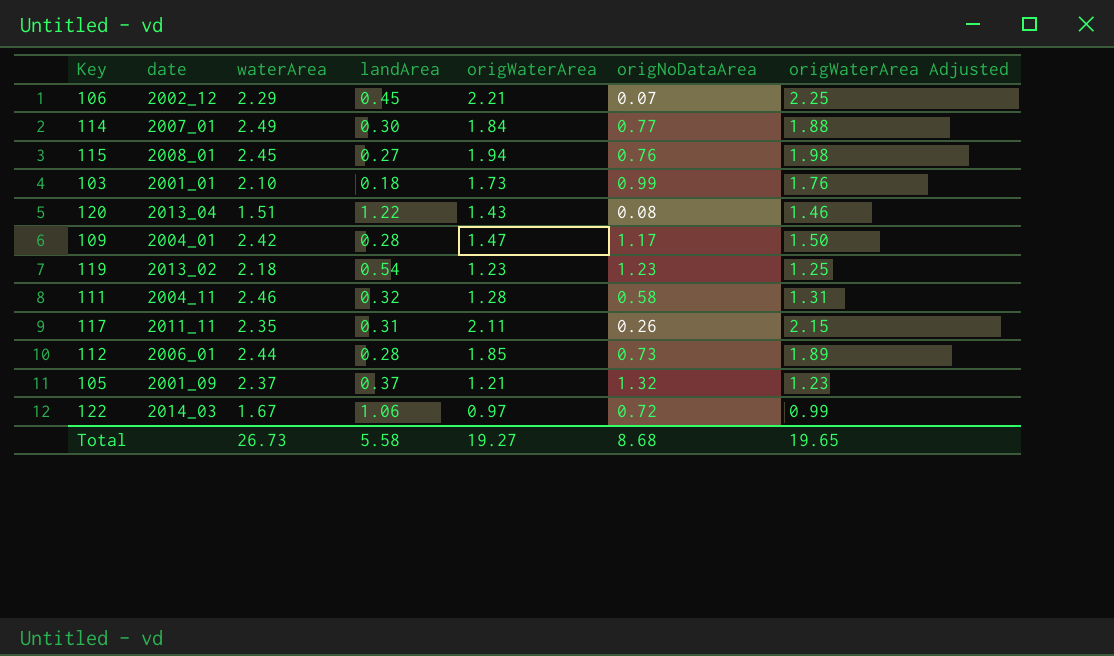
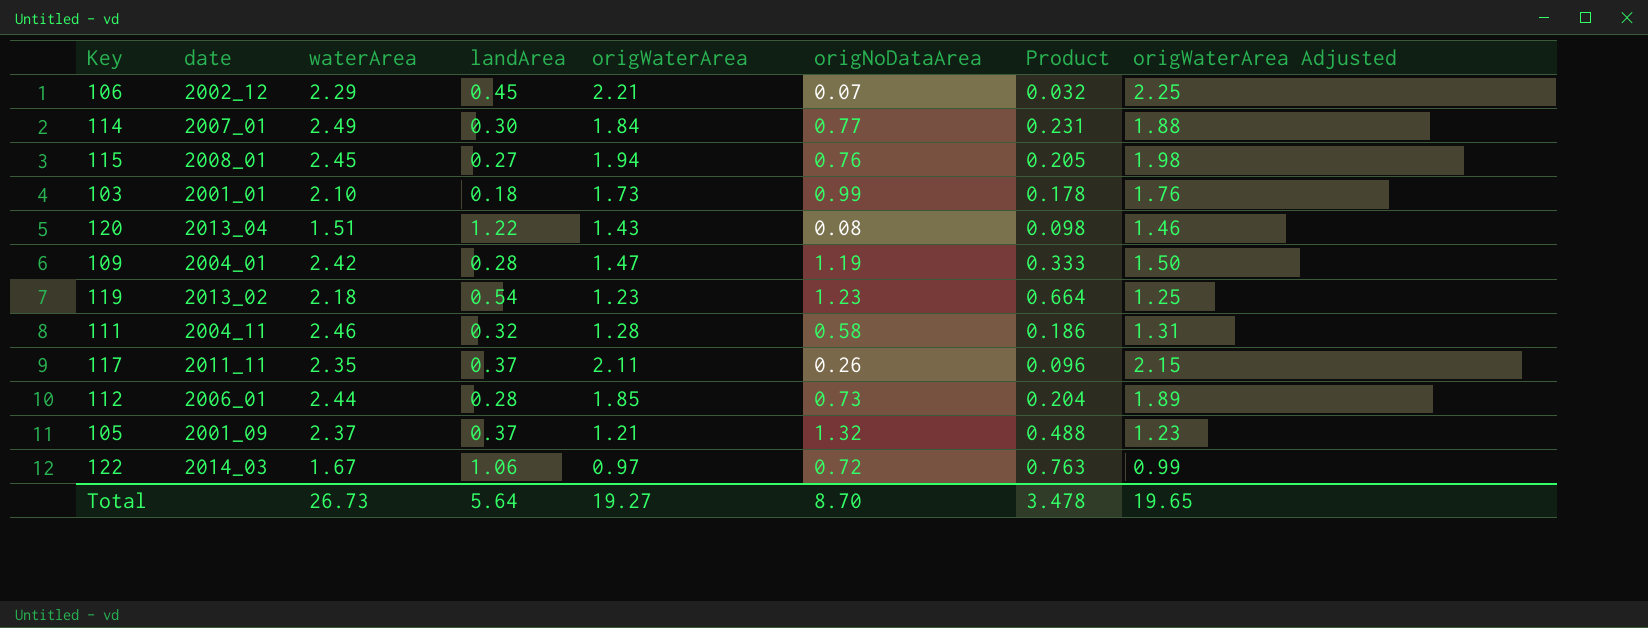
column Product | formula: none -> [landArea] * [origNoDataArea]
109 | origNoDataArea: 1.17 -> 1.19
117 | landArea: 0.31 -> 0.37
Total | landArea: 5.58 -> 5.64
Total | origNoDataArea: 8.68 -> 8.70

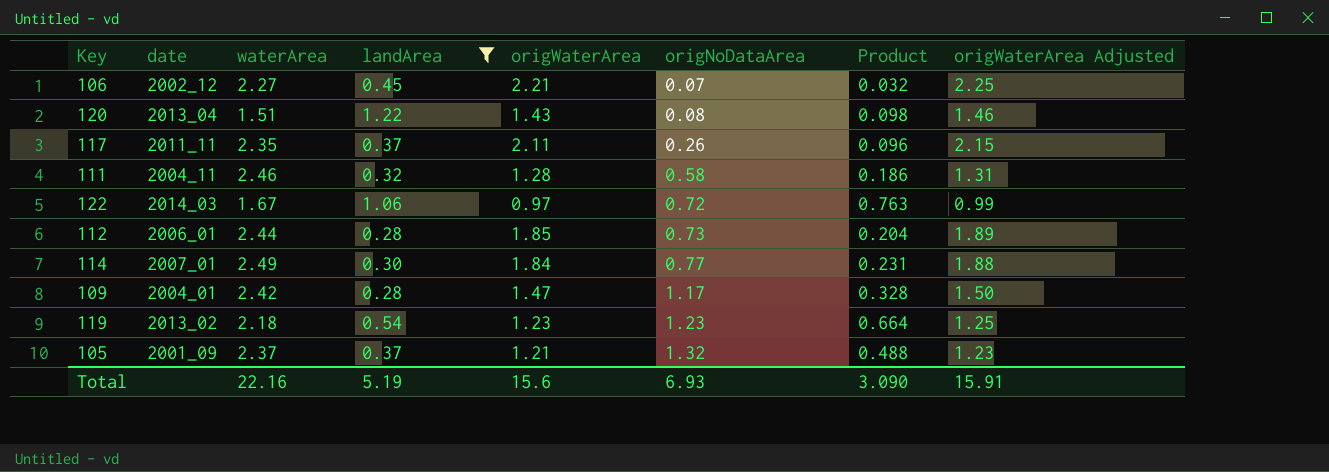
filter: none -> landArea >= 0.28
row order: none -> origNoDataArea ascending
106 | waterArea: 2.29 -> 2.27
109 | origNoDataArea: 1.19 -> 1.17
109 | Product: 0.333 -> 0.328
Total | waterArea: 26.73 -> 22.16
Total | landArea: 5.64 -> 5.19
Total | origWaterArea: 19.27 -> 15.6
Total | origNoDataArea: 8.70 -> 6.93
Total | Product: 3.478 -> 3.090
Total | origWaterArea Adjusted: 19.65 -> 15.91

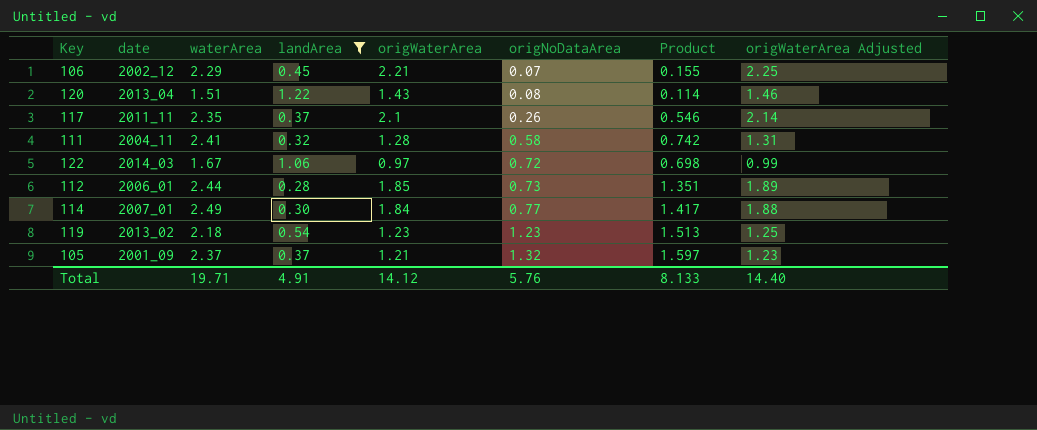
column Product | formula: [landArea] * [origNoDataArea] -> [origWaterArea] * [origNoDataArea]
row 109: 2004_01 | 2.42 | 0.28 | 1.47 | 1.17 | 0.328 | 1.50 -> none
106 | waterArea: 2.27 -> 2.29
117 | origWaterArea: 2.11 -> 2.1
117 | origWaterArea Adjusted: 2.15 -> 2.14
111 | waterArea: 2.46 -> 2.41
Total | waterArea: 22.16 -> 19.71
Total | landArea: 5.19 -> 4.91
Total | origWaterArea: 15.6 -> 14.12
Total | origNoDataArea: 6.93 -> 5.76
Total | Product: 3.090 -> 8.133
Total | origWaterArea Adjusted: 15.91 -> 14.40

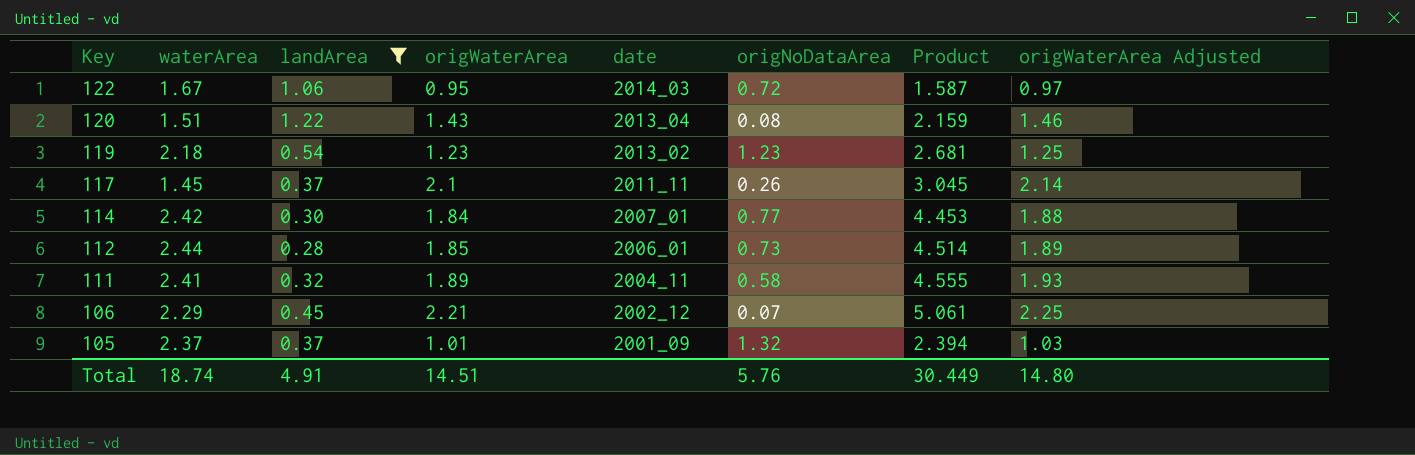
row order: origNoDataArea ascending -> Key descending
column date | position: 2 -> 5
column Product | formula: [origWaterArea] * [origNoDataArea] -> [waterArea] * [origWaterArea]
122 | origWaterArea: 0.97 -> 0.95
122 | origWaterArea Adjusted: 0.99 -> 0.97
117 | waterArea: 2.35 -> 1.45
114 | waterArea: 2.49 -> 2.42
111 | origWaterArea: 1.28 -> 1.89
111 | origWaterArea Adjusted: 1.31 -> 1.93
105 | origWaterArea: 1.21 -> 1.01
105 | origWaterArea Adjusted: 1.23 -> 1.03
Total | waterArea: 19.71 -> 18.74
Total | origWaterArea: 14.12 -> 14.51
Total | Product: 8.133 -> 30.449
Total | origWaterArea Adjusted: 14.40 -> 14.80

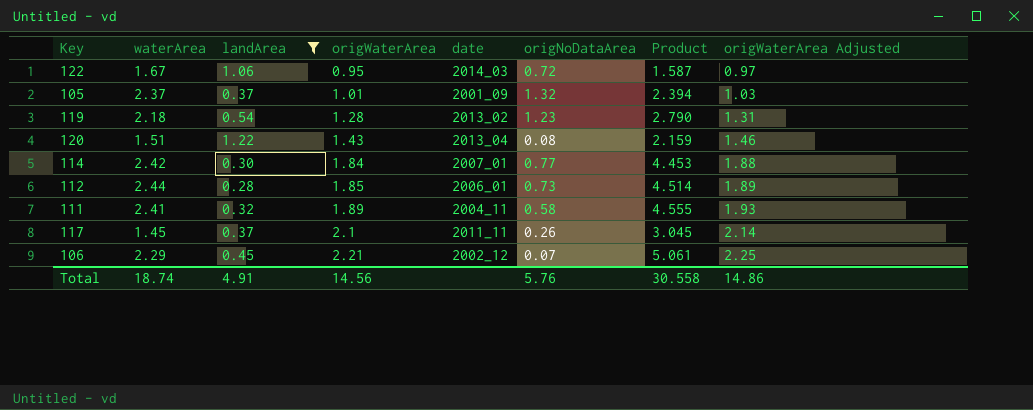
row order: Key descending -> origWaterArea ascending
119 | origWaterArea: 1.23 -> 1.28
119 | Product: 2.681 -> 2.790
119 | origWaterArea Adjusted: 1.25 -> 1.31
Total | origWaterArea: 14.51 -> 14.56
Total | Product: 30.449 -> 30.558
Total | origWaterArea Adjusted: 14.80 -> 14.86

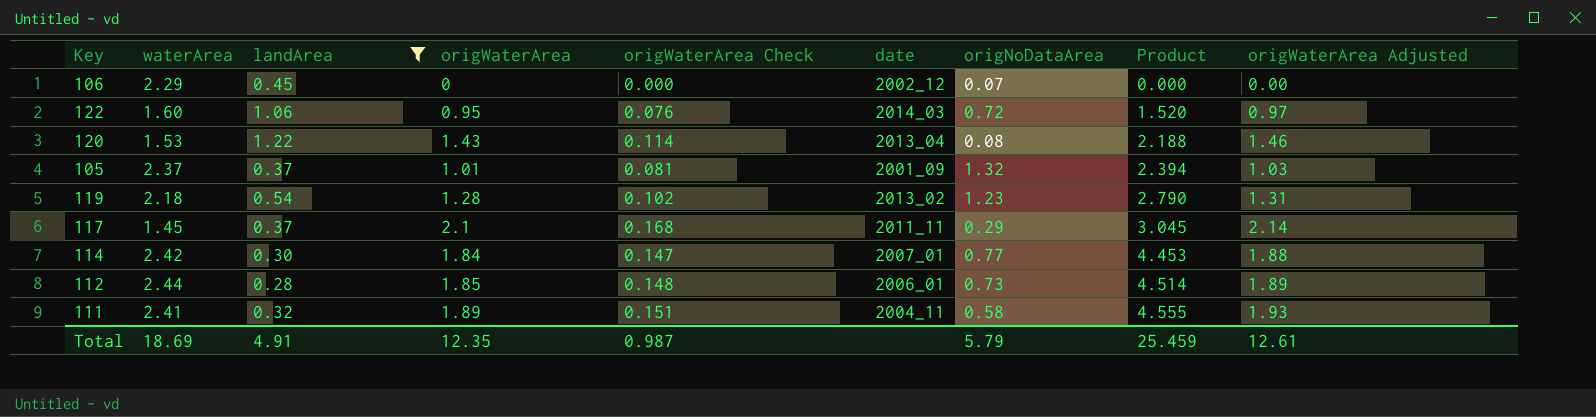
row order: origWaterArea ascending -> Product ascending
column origWaterArea Check | formula: none -> [origWaterArea] * 0.08
106 | origWaterArea: 2.21 -> 0
106 | Product: 5.061 -> 0.000
106 | origWaterArea Adjusted: 2.25 -> 0.00
122 | waterArea: 1.67 -> 1.60
122 | Product: 1.587 -> 1.520
120 | waterArea: 1.51 -> 1.53
120 | Product: 2.159 -> 2.188
117 | origNoDataArea: 0.26 -> 0.29
Total | waterArea: 18.74 -> 18.69
Total | origWaterArea: 14.56 -> 12.35
Total | origNoDataArea: 5.76 -> 5.79
Total | Product: 30.558 -> 25.459
Total | origWaterArea Adjusted: 14.86 -> 12.61

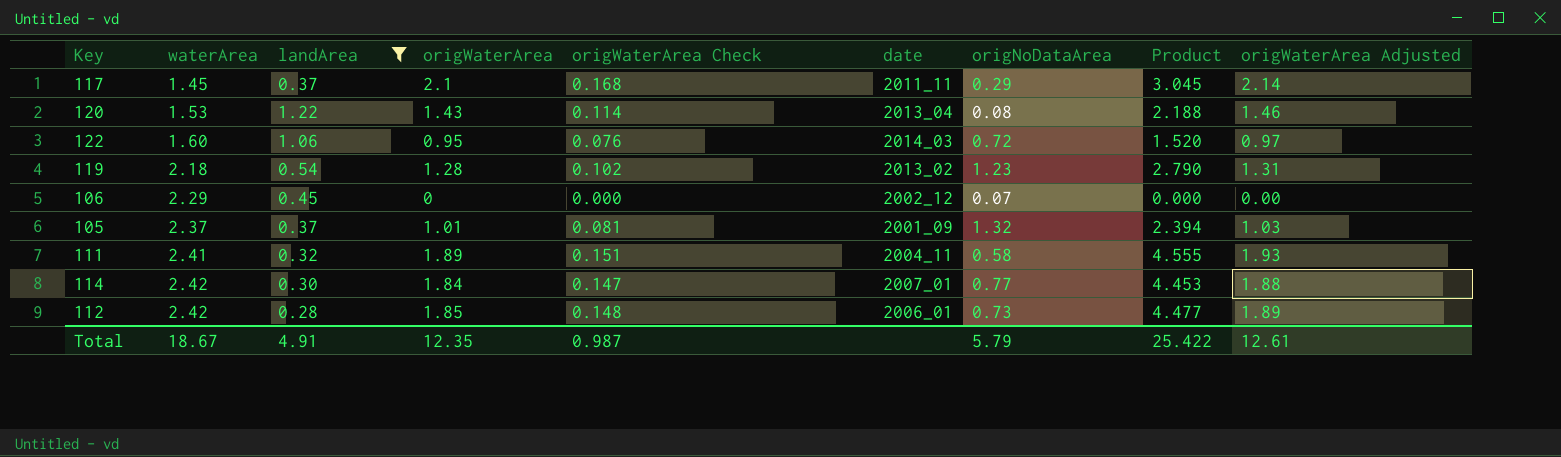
row order: Product ascending -> waterArea ascending
112 | waterArea: 2.44 -> 2.42
112 | Product: 4.514 -> 4.477
Total | waterArea: 18.69 -> 18.67
Total | Product: 25.459 -> 25.422

